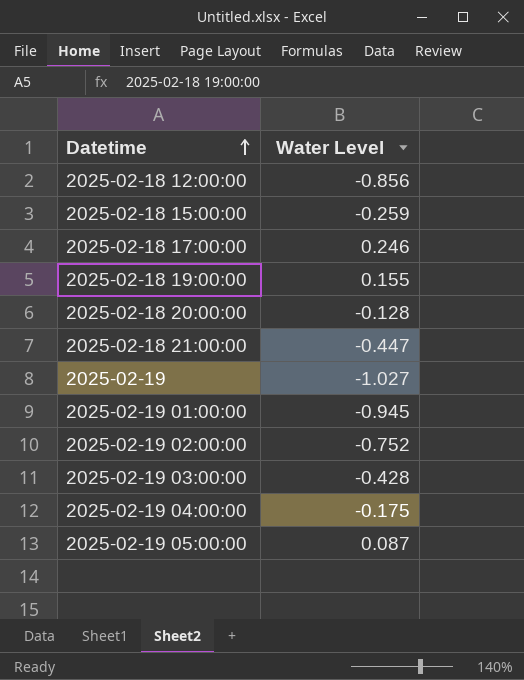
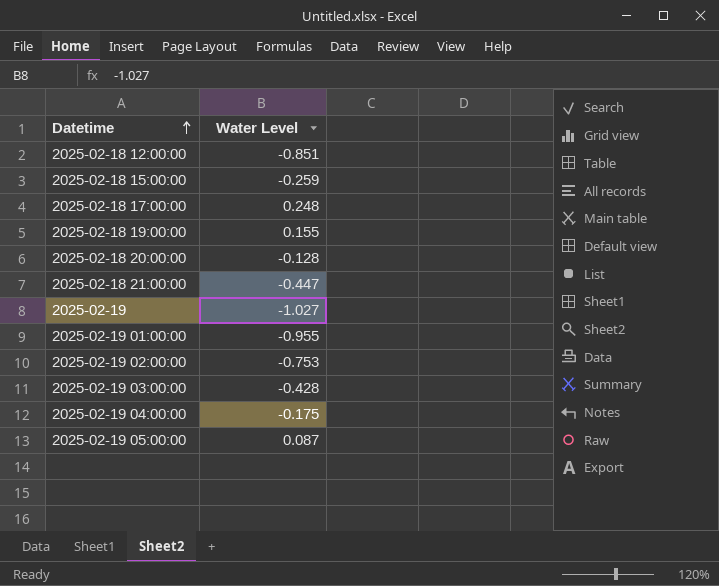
2025-02-18 12:00:00 | Water Level: -0.856 -> -0.851
2025-02-18 17:00:00 | Water Level: 0.246 -> 0.248
2025-02-19 01:00:00 | Water Level: -0.945 -> -0.955
2025-02-19 02:00:00 | Water Level: -0.752 -> -0.753

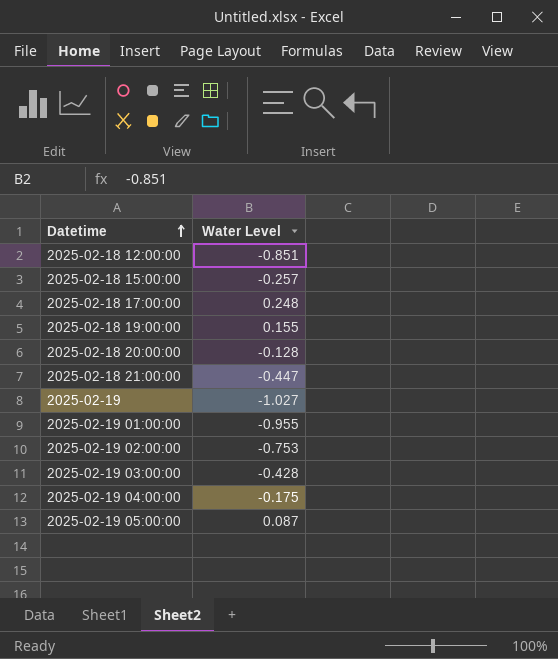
2025-02-18 15:00:00 | Water Level: -0.259 -> -0.257

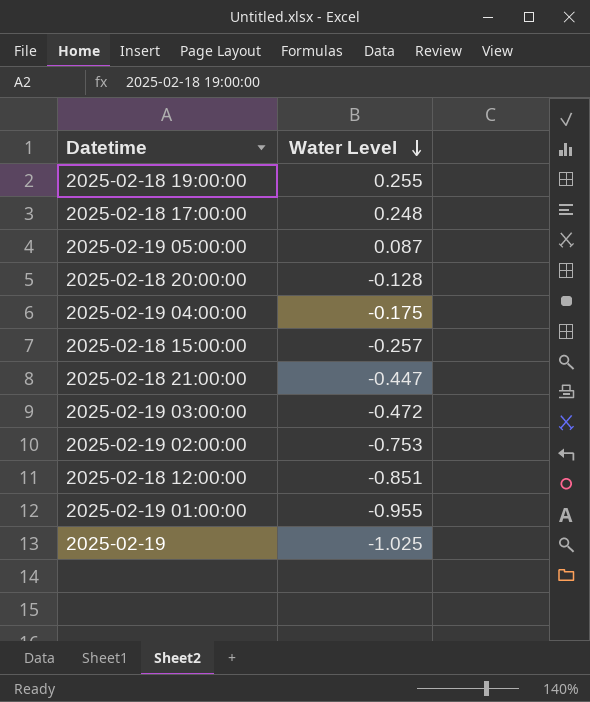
row order: Datetime ascending -> Water Level descending
2025-02-18 19:00:00 | Water Level: 0.155 -> 0.255
2025-02-19 03:00:00 | Water Level: -0.428 -> -0.472
2025-02-19 | Water Level: -1.027 -> -1.025

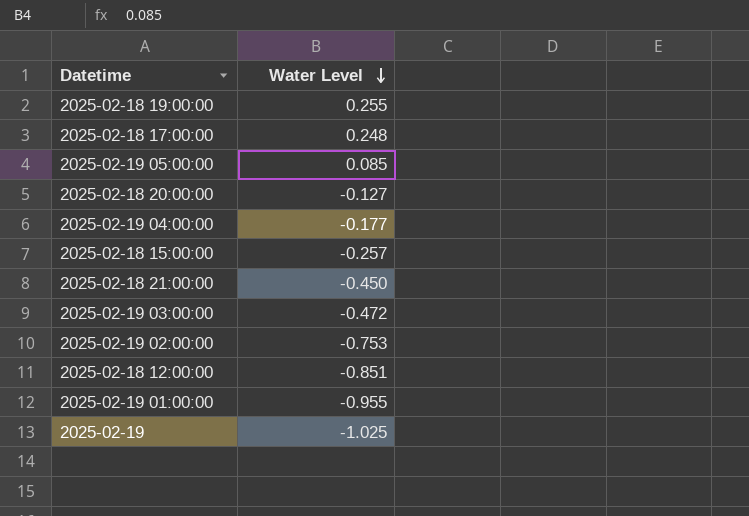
2025-02-19 05:00:00 | Water Level: 0.087 -> 0.085
2025-02-18 20:00:00 | Water Level: -0.128 -> -0.127
2025-02-19 04:00:00 | Water Level: -0.175 -> -0.177
2025-02-18 21:00:00 | Water Level: -0.447 -> -0.450

